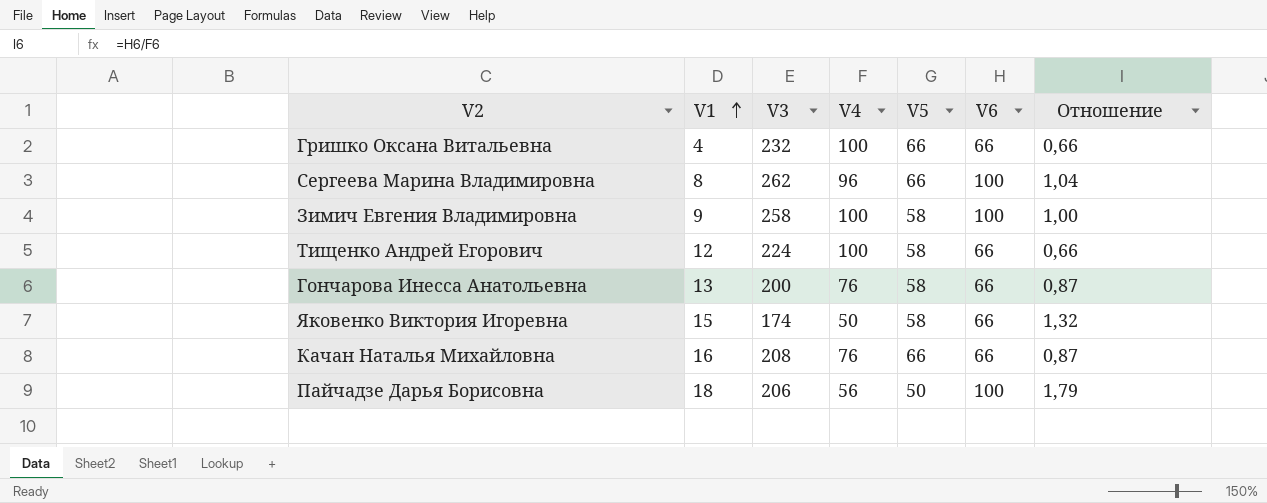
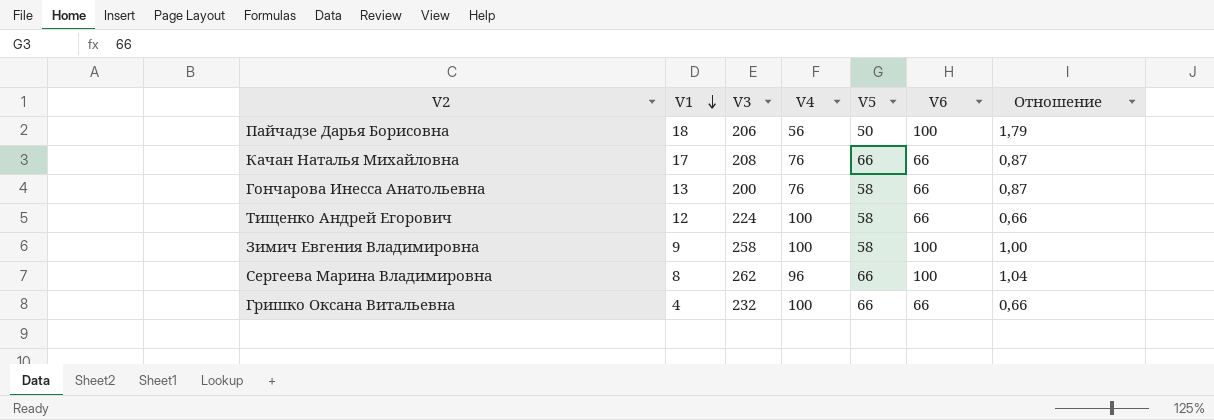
row order: V1 ascending -> V1 descending
row Яковенко Виктория Игоревна: 15 | 174 | 50 | 58 | 66 | 1,32 -> none
Качан Наталья Михайловна | V1: 16 -> 17

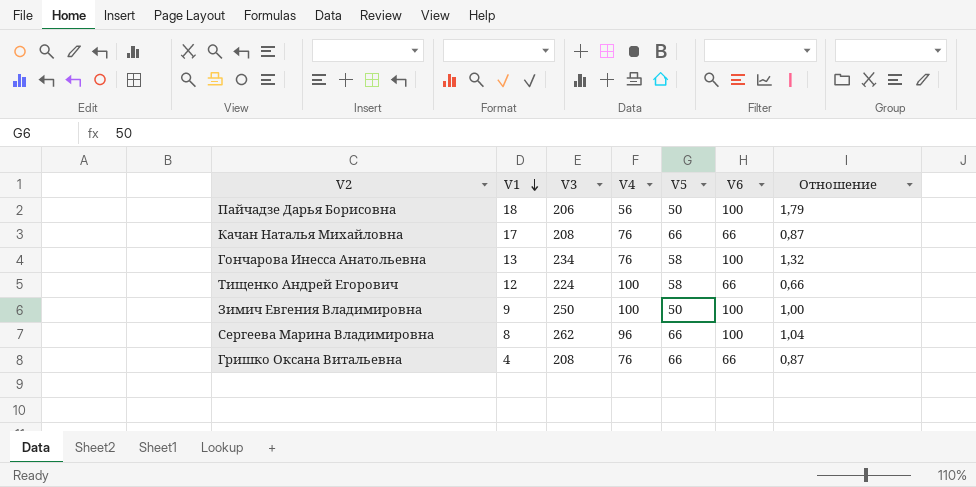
Гончарова Инесса Анатольевна | V3: 200 -> 234
Гончарова Инесса Анатольевна | V6: 66 -> 100
Гончарова Инесса Анатольевна | Отношение: 0,87 -> 1,32
Зимич Евгения Владимировна | V3: 258 -> 250
Зимич Евгения Владимировна | V5: 58 -> 50
Гришко Оксана Витальевна | V3: 232 -> 208
Гришко Оксана Витальевна | V4: 100 -> 76
Гришко Оксана Витальевна | Отношение: 0,66 -> 0,87

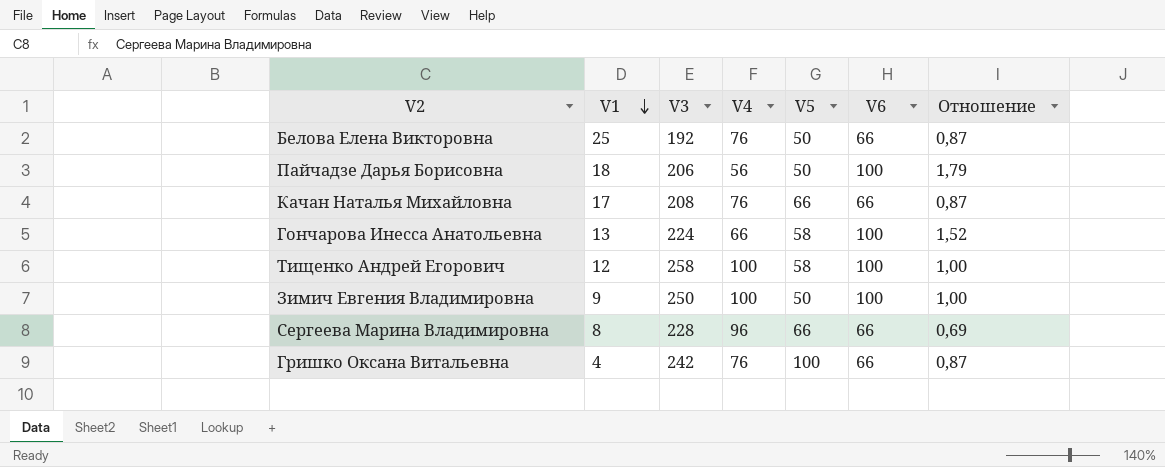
row Белова Елена Викторовна: none -> 25 | 192 | 76 | 50 | 66 | 0,87
Гончарова Инесса Анатольевна | V3: 234 -> 224
Гончарова Инесса Анатольевна | V4: 76 -> 66
Гончарова Инесса Анатольевна | Отношение: 1,32 -> 1,52
Тищенко Андрей Егорович | V3: 224 -> 258
Тищенко Андрей Егорович | V6: 66 -> 100
Тищенко Андрей Егорович | Отношение: 0,66 -> 1,00
Сергеева Марина Владимировна | V3: 262 -> 228
Сергеева Марина Владимировна | V6: 100 -> 66
Сергеева Марина Владимировна | Отношение: 1,04 -> 0,69
Гришко Оксана Витальевна | V3: 208 -> 242
Гришко Оксана Витальевна | V5: 66 -> 100

